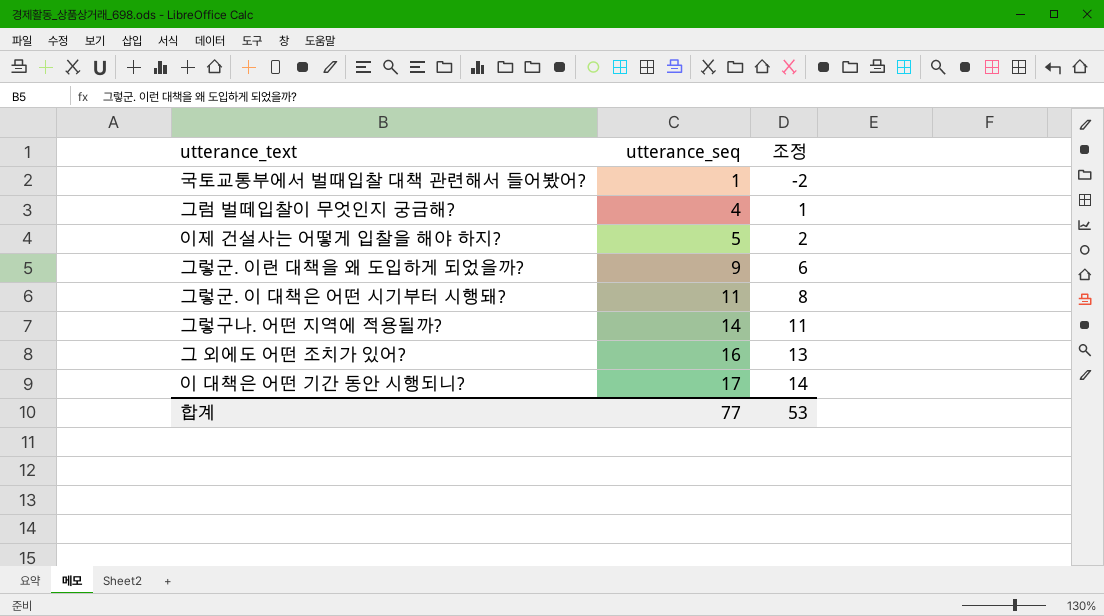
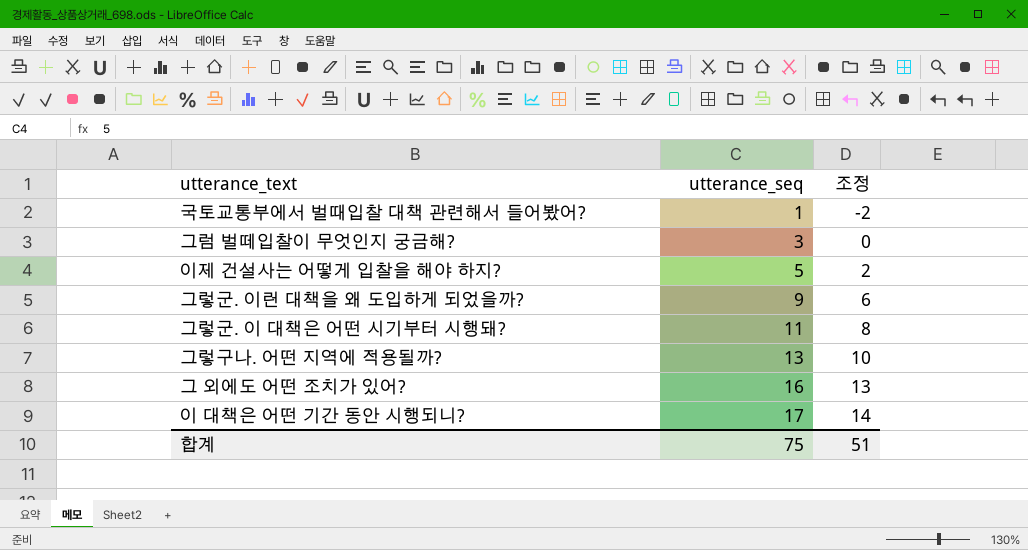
그럼 벌떼입찰이 무엇인지 궁금해? | utterance_seq: 4 -> 3
그럼 벌떼입찰이 무엇인지 궁금해? | 조정: 1 -> 0
그렇구나. 어떤 지역에 적용될까? | utterance_seq: 14 -> 13
그렇구나. 어떤 지역에 적용될까? | 조정: 11 -> 10
합계 | utterance_seq: 77 -> 75
합계 | 조정: 53 -> 51

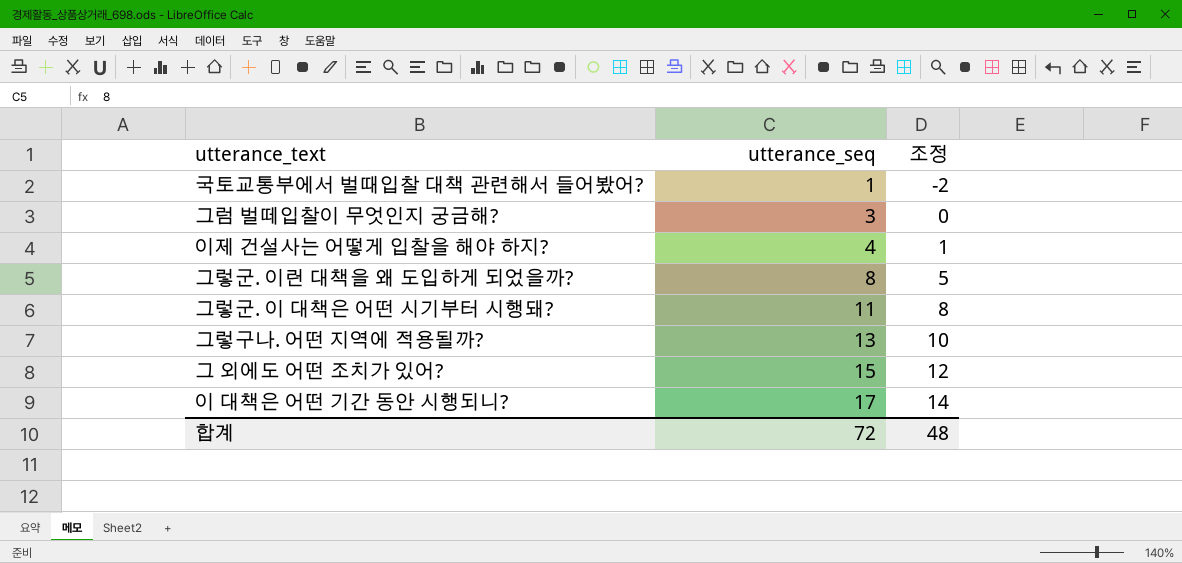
이제 건설사는 어떻게 입찰을 해야 하지? | utterance_seq: 5 -> 4
이제 건설사는 어떻게 입찰을 해야 하지? | 조정: 2 -> 1
그렇군. 이런 대책을 왜 도입하게 되었을까? | utterance_seq: 9 -> 8
그렇군. 이런 대책을 왜 도입하게 되었을까? | 조정: 6 -> 5
그 외에도 어떤 조치가 있어? | utterance_seq: 16 -> 15
그 외에도 어떤 조치가 있어? | 조정: 13 -> 12
합계 | utterance_seq: 75 -> 72
합계 | 조정: 51 -> 48

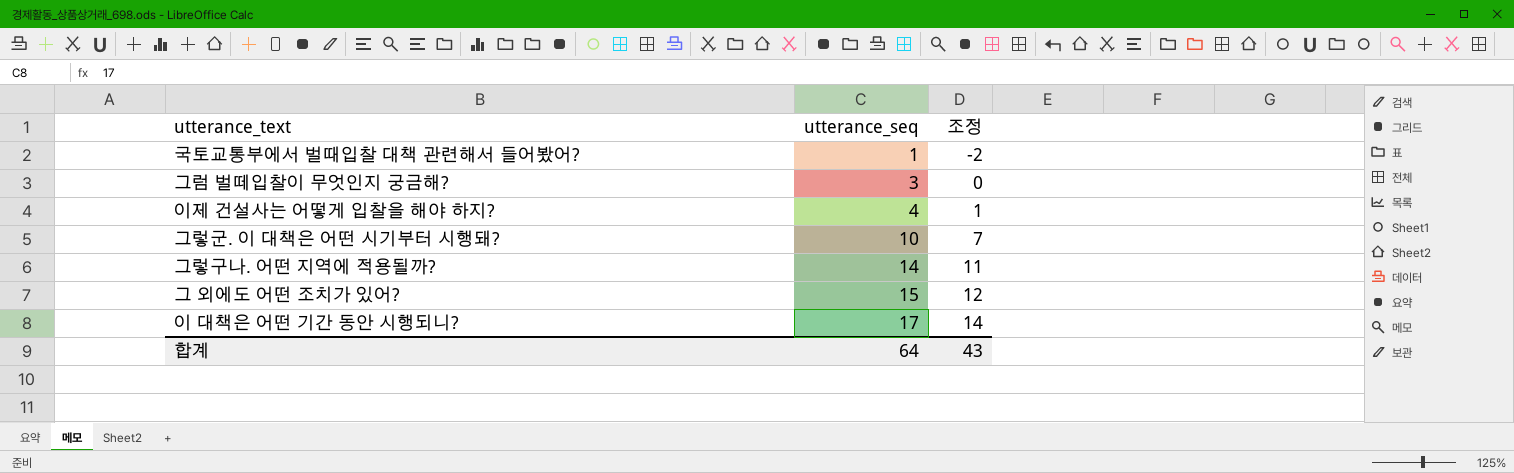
row 그렇군. 이런 대책을 왜 도입하게 되었을까?: 8 | 5 -> none
그렇군. 이 대책은 어떤 시기부터 시행돼? | utterance_seq: 11 -> 10
그렇군. 이 대책은 어떤 시기부터 시행돼? | 조정: 8 -> 7
그렇구나. 어떤 지역에 적용될까? | utterance_seq: 13 -> 14
그렇구나. 어떤 지역에 적용될까? | 조정: 10 -> 11
합계 | utterance_seq: 72 -> 64
합계 | 조정: 48 -> 43

